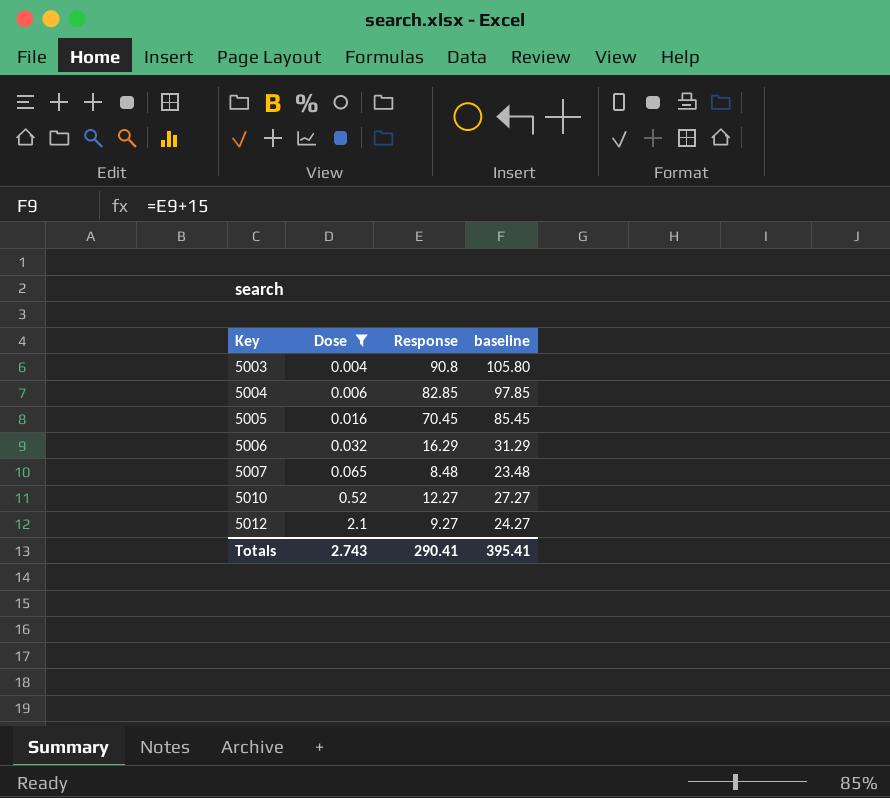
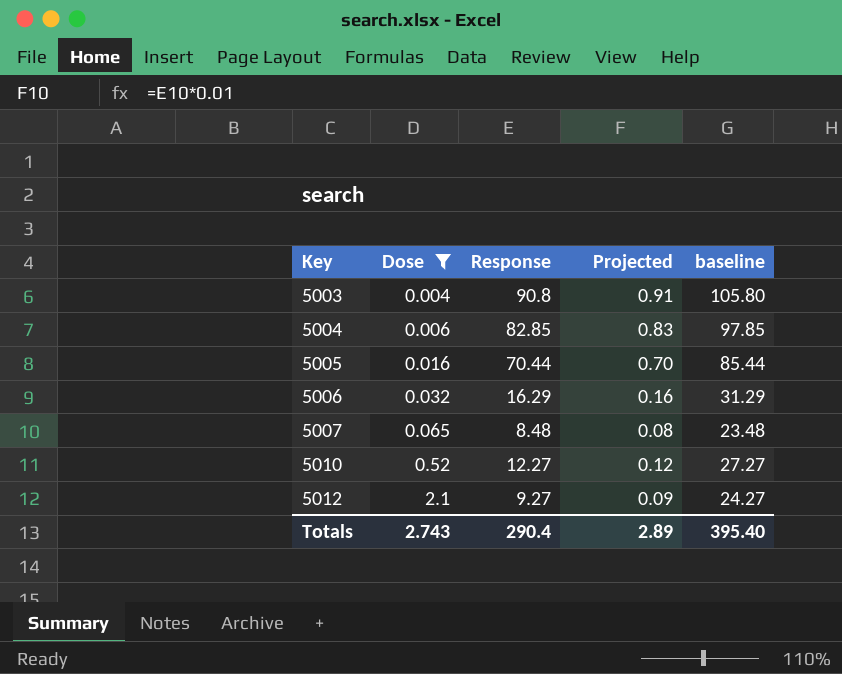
column Projected | formula: none -> [Response] * 0.01
5005 | Response: 70.45 -> 70.44
5005 | baseline: 85.45 -> 85.44
Totals | Response: 290.41 -> 290.4
Totals | baseline: 395.41 -> 395.40

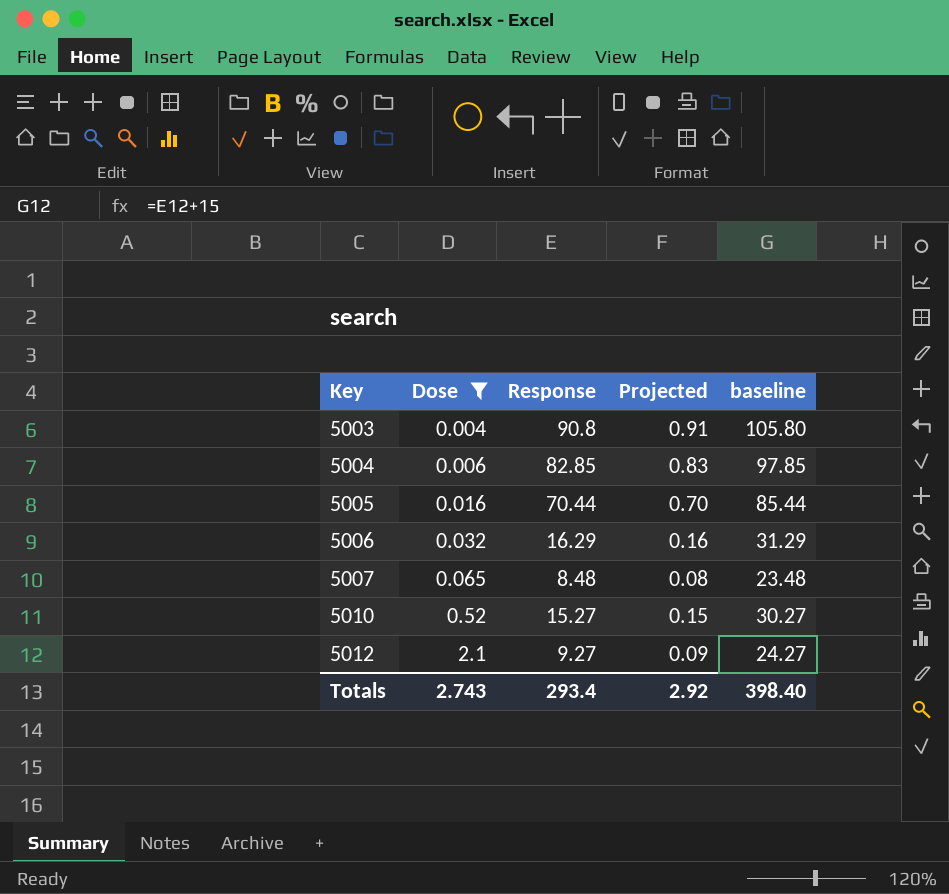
5010 | Response: 12.27 -> 15.27
5010 | Projected: 0.12 -> 0.15
5010 | baseline: 27.27 -> 30.27
Totals | Response: 290.4 -> 293.4
Totals | Projected: 2.89 -> 2.92
Totals | baseline: 395.40 -> 398.40

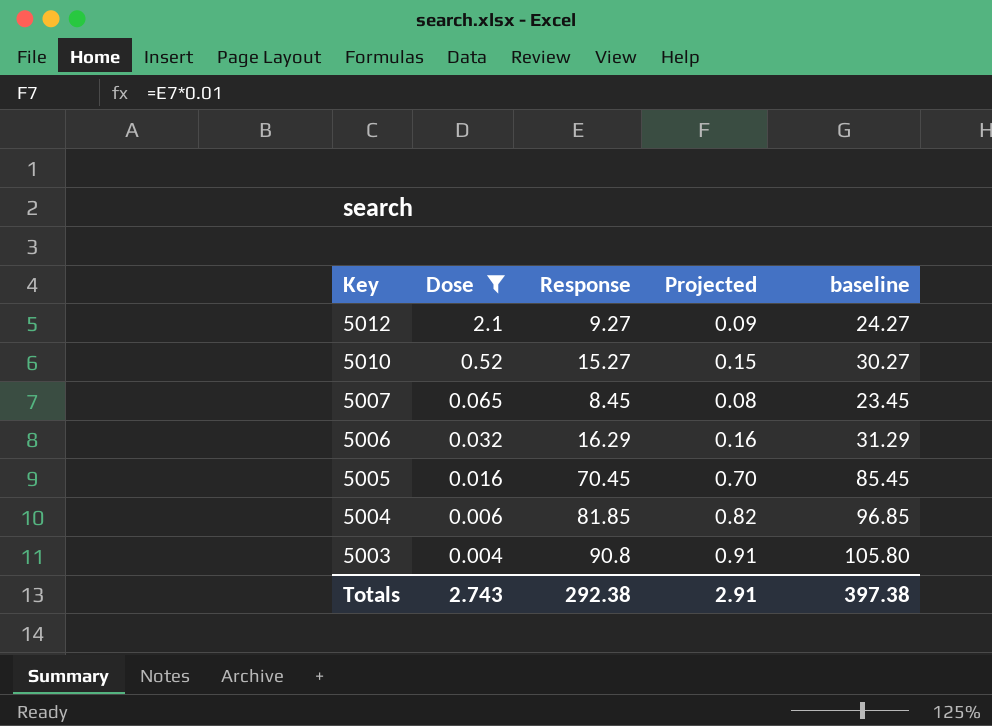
row order: Key ascending -> Key descending
5007 | Response: 8.48 -> 8.45
5007 | baseline: 23.48 -> 23.45
5005 | Response: 70.44 -> 70.45
5005 | baseline: 85.44 -> 85.45
5004 | Response: 82.85 -> 81.85
5004 | Projected: 0.83 -> 0.82
5004 | baseline: 97.85 -> 96.85
Totals | Response: 293.4 -> 292.38
Totals | Projected: 2.92 -> 2.91
Totals | baseline: 398.40 -> 397.38

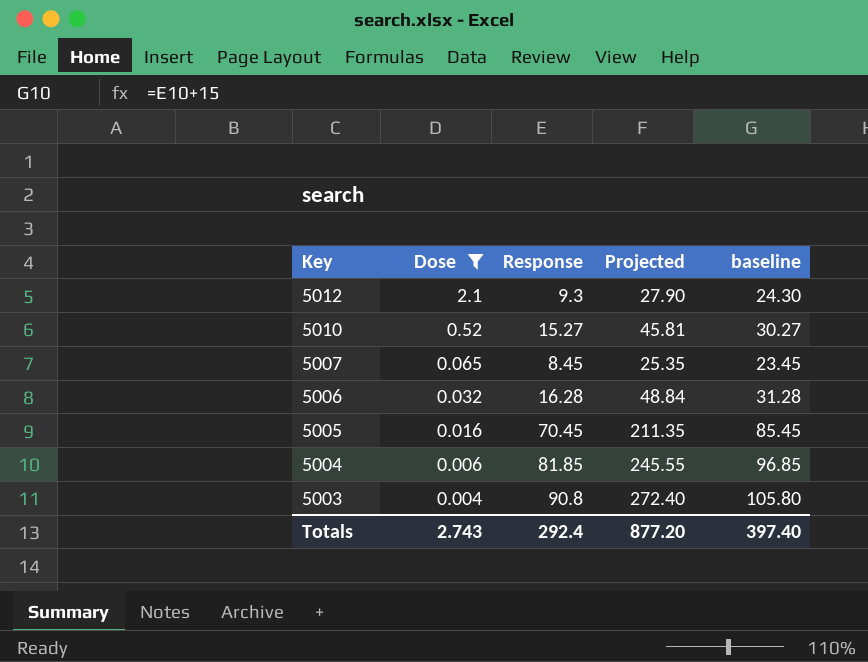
column Projected | formula: [Response] * 0.01 -> [Response] * 3
5012 | Response: 9.27 -> 9.3
5012 | baseline: 24.27 -> 24.30
5006 | Response: 16.29 -> 16.28
5006 | baseline: 31.29 -> 31.28
Totals | Response: 292.38 -> 292.4
Totals | Projected: 2.91 -> 877.20
Totals | baseline: 397.38 -> 397.40

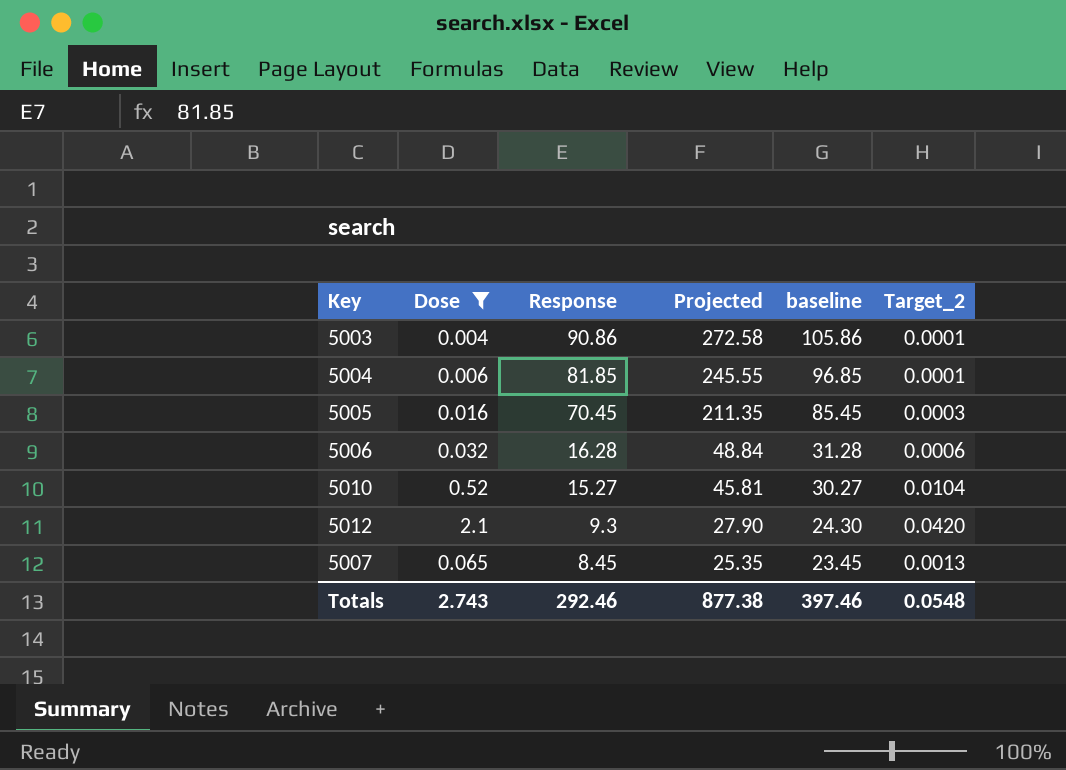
row order: Key descending -> Response descending
column Target_2 | formula: none -> [Dose] * 0.02
5003 | Response: 90.8 -> 90.86
5003 | Projected: 272.40 -> 272.58
5003 | baseline: 105.80 -> 105.86
Totals | Response: 292.4 -> 292.46
Totals | Projected: 877.20 -> 877.38
Totals | baseline: 397.40 -> 397.46

